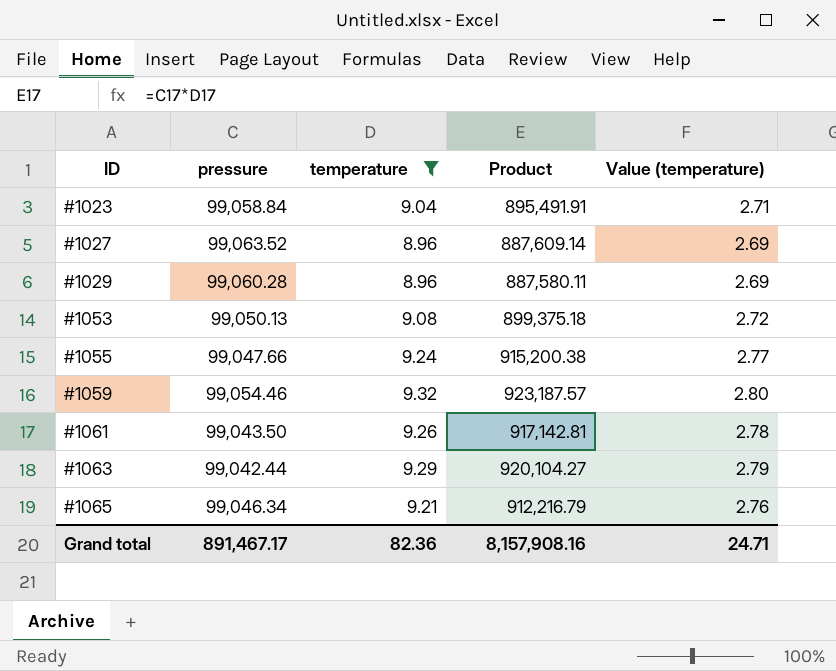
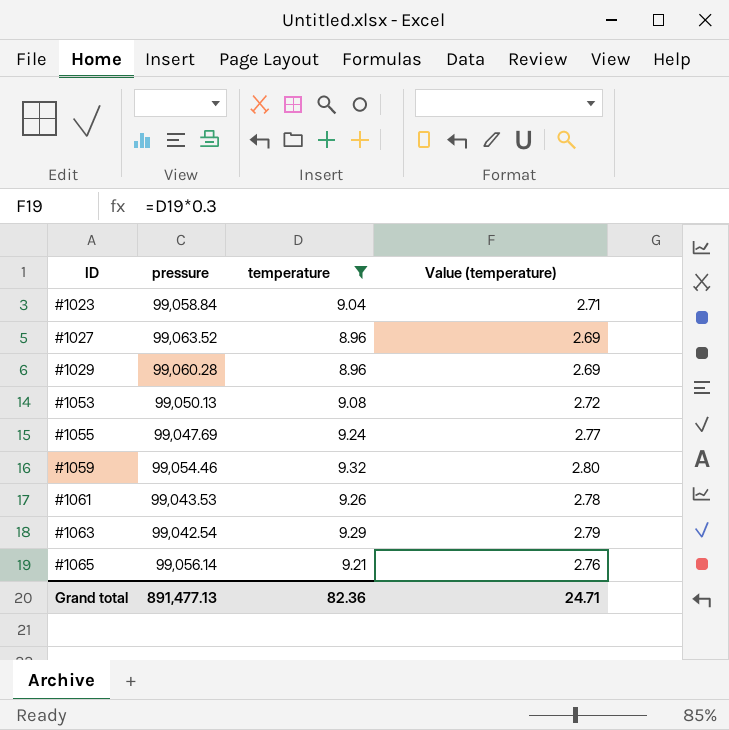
column Product | formula: [pressure] * [temperature] -> none
#1055 | pressure: 99,047.66 -> 99,047.69
#1061 | pressure: 99,043.50 -> 99,043.53
#1063 | pressure: 99,042.44 -> 99,042.54
#1065 | pressure: 99,046.34 -> 99,056.14
Grand total | pressure: 891,467.17 -> 891,477.13

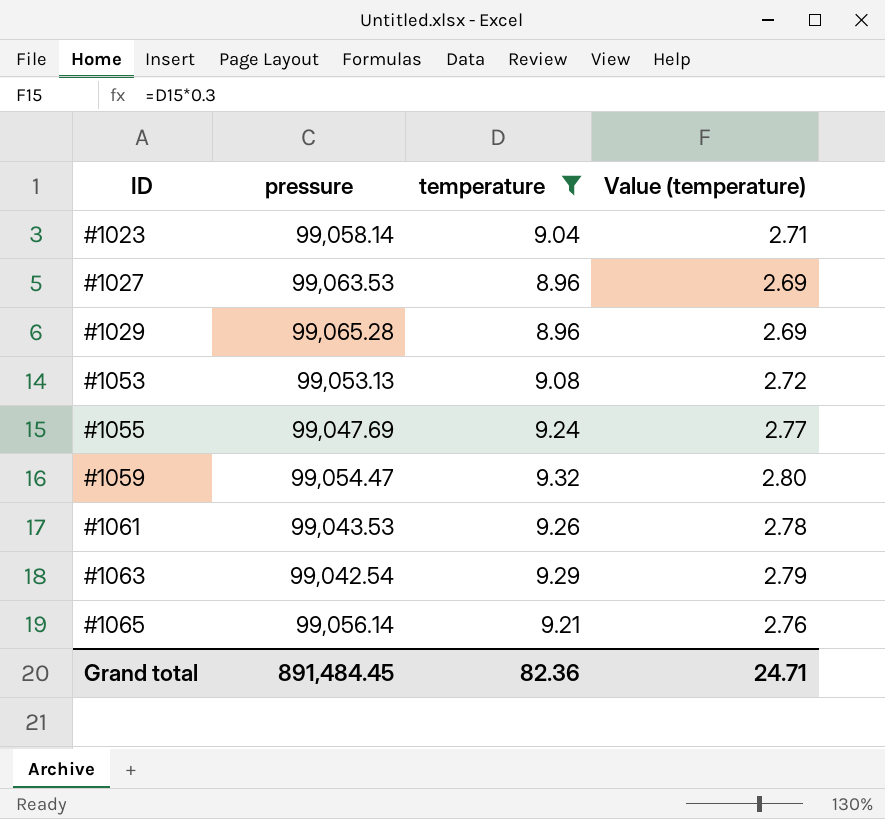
#1023 | pressure: 99,058.84 -> 99,058.14
#1027 | pressure: 99,063.52 -> 99,063.53
#1029 | pressure: 99,060.28 -> 99,065.28
#1053 | pressure: 99,050.13 -> 99,053.13
#1059 | pressure: 99,054.46 -> 99,054.47
Grand total | pressure: 891,477.13 -> 891,484.45

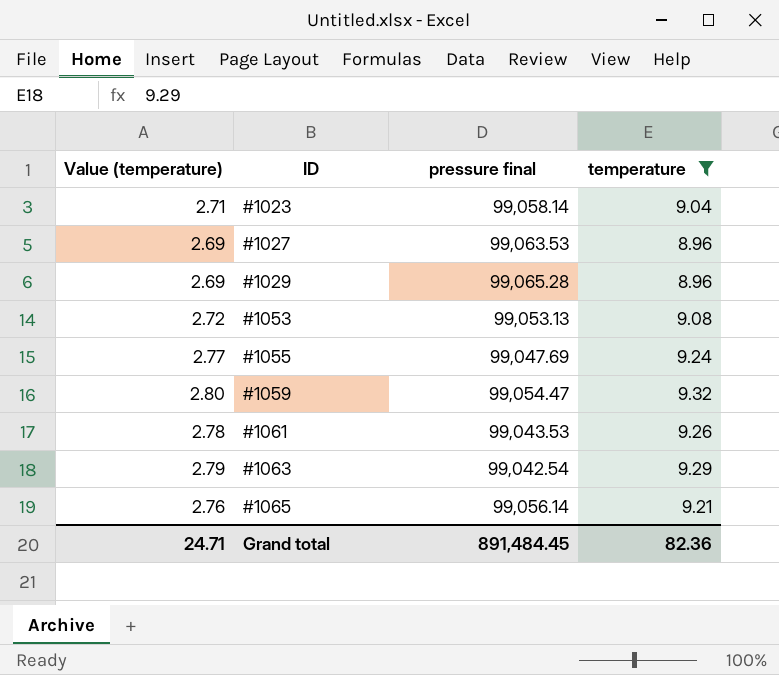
column Value (temperature) | position: 4 -> 1
column name: pressure -> pressure final

